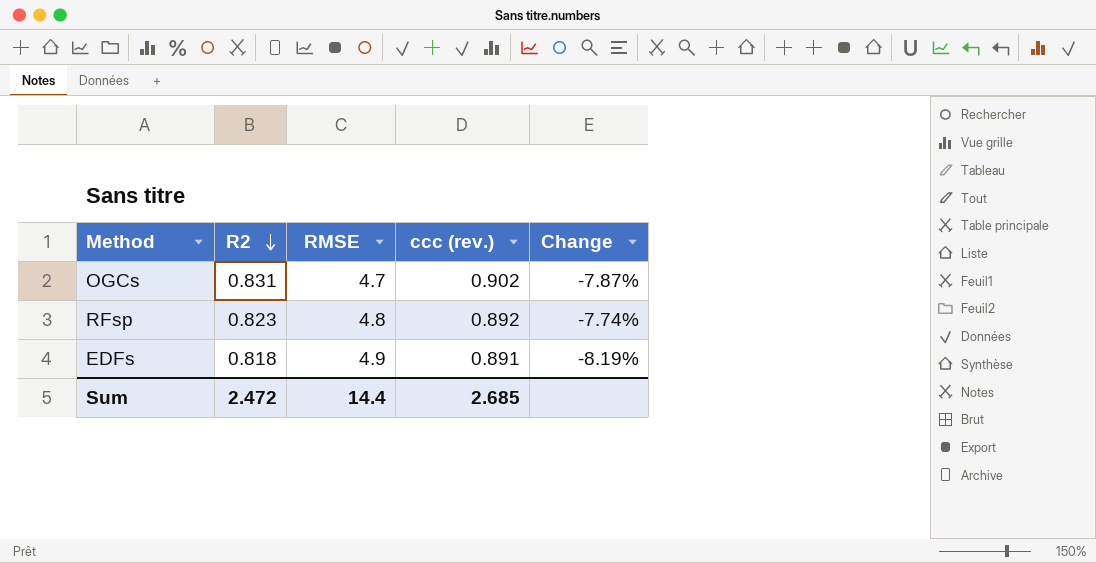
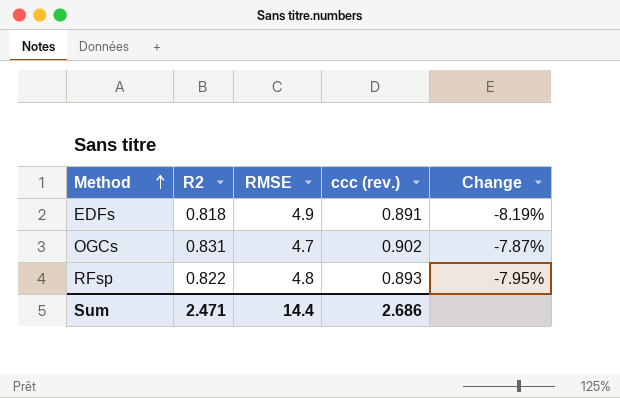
row order: R2 descending -> Method ascending
RFsp | R2: 0.823 -> 0.822
RFsp | ccc (rev.): 0.892 -> 0.893
RFsp | Change: -7.74% -> -7.95%
Sum | R2: 2.472 -> 2.471
Sum | ccc (rev.): 2.685 -> 2.686

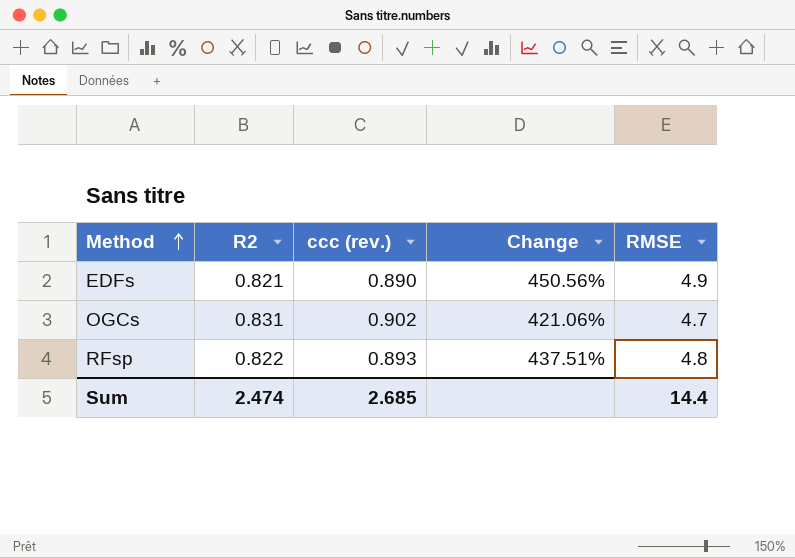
column Change | formula: ([R2] - [ccc (rev.)]) / [ccc (rev.)] -> ([RMSE] - [ccc (rev.)]) / [ccc (rev.)]
column RMSE | position: 3 -> 5
EDFs | R2: 0.818 -> 0.821
EDFs | ccc (rev.): 0.891 -> 0.890
Sum | R2: 2.471 -> 2.474
Sum | ccc (rev.): 2.686 -> 2.685

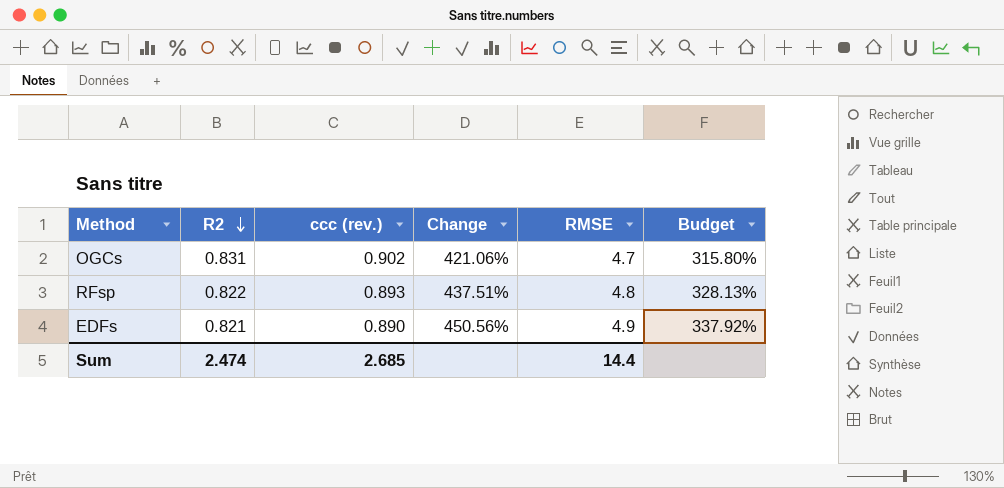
row order: Method ascending -> R2 descending
column Budget | formula: none -> [Change] * 0.75

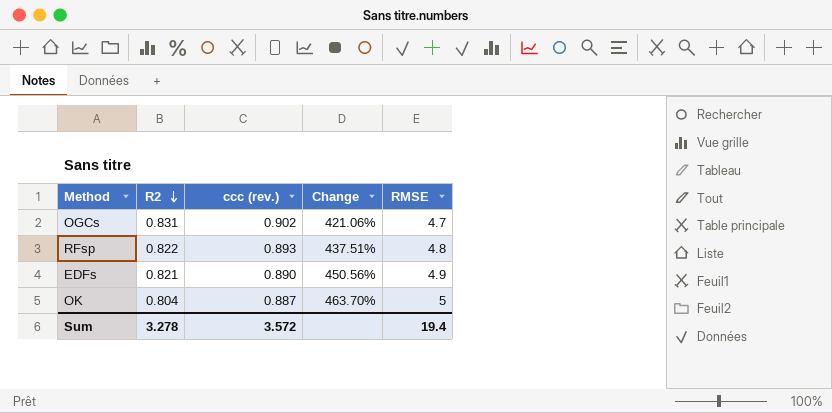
column Budget | formula: [Change] * 0.75 -> none
row OK: none -> 0.804 | 0.887 | 463.70% | 5
Sum | R2: 2.474 -> 3.278
Sum | ccc (rev.): 2.685 -> 3.572
Sum | RMSE: 14.4 -> 19.4

